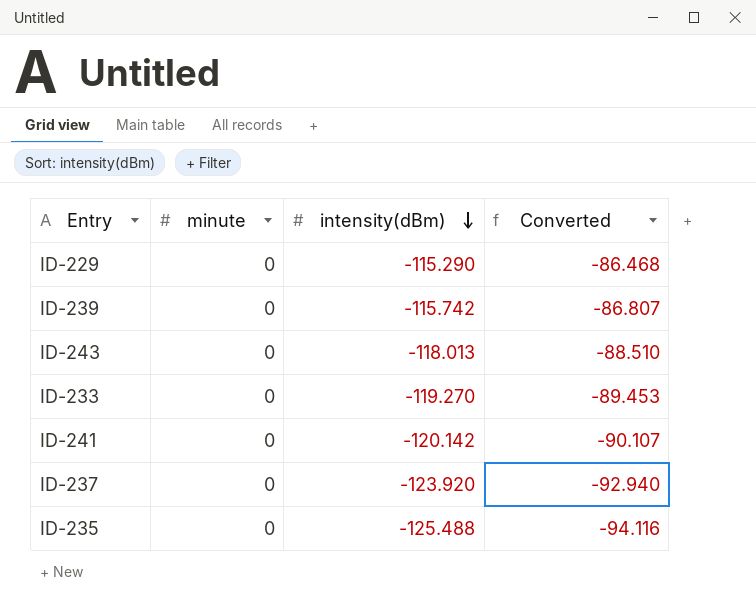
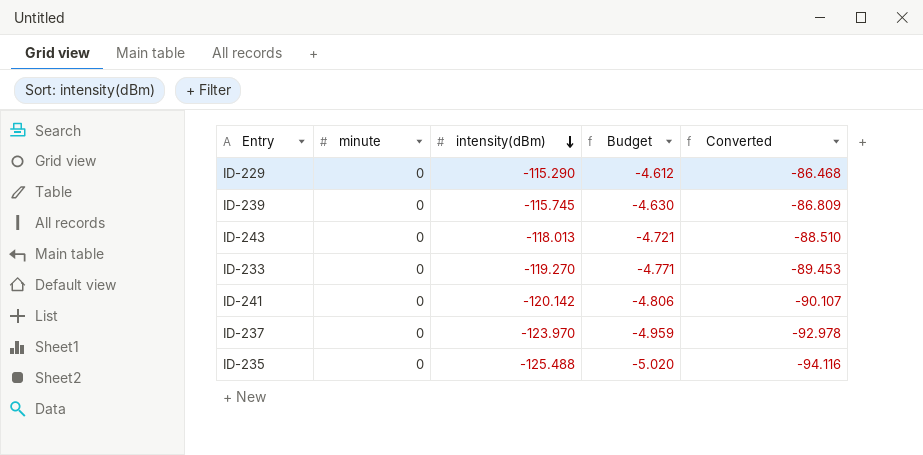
column Budget | formula: none -> [intensity(dBm)] * 0.04
ID-239 | intensity(dBm): -115.742 -> -115.745
ID-239 | Converted: -86.807 -> -86.809
ID-237 | intensity(dBm): -123.920 -> -123.970
ID-237 | Converted: -92.940 -> -92.978

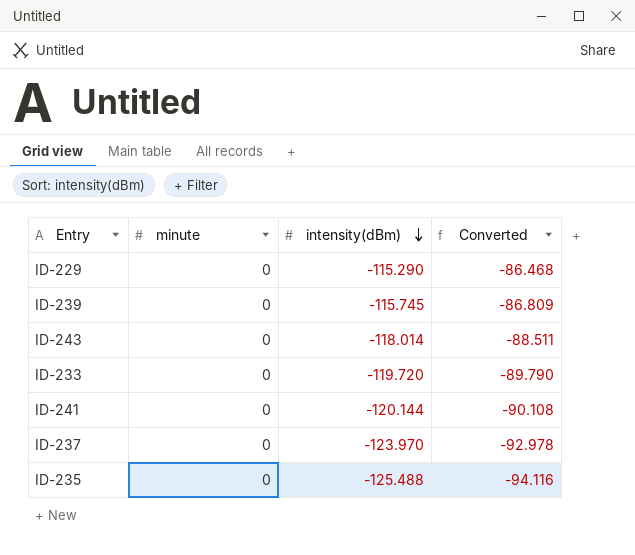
column Budget | formula: [intensity(dBm)] * 0.04 -> none
ID-243 | intensity(dBm): -118.013 -> -118.014
ID-243 | Converted: -88.510 -> -88.511
ID-233 | intensity(dBm): -119.270 -> -119.720
ID-233 | Converted: -89.453 -> -89.790
ID-241 | intensity(dBm): -120.142 -> -120.144
ID-241 | Converted: -90.107 -> -90.108

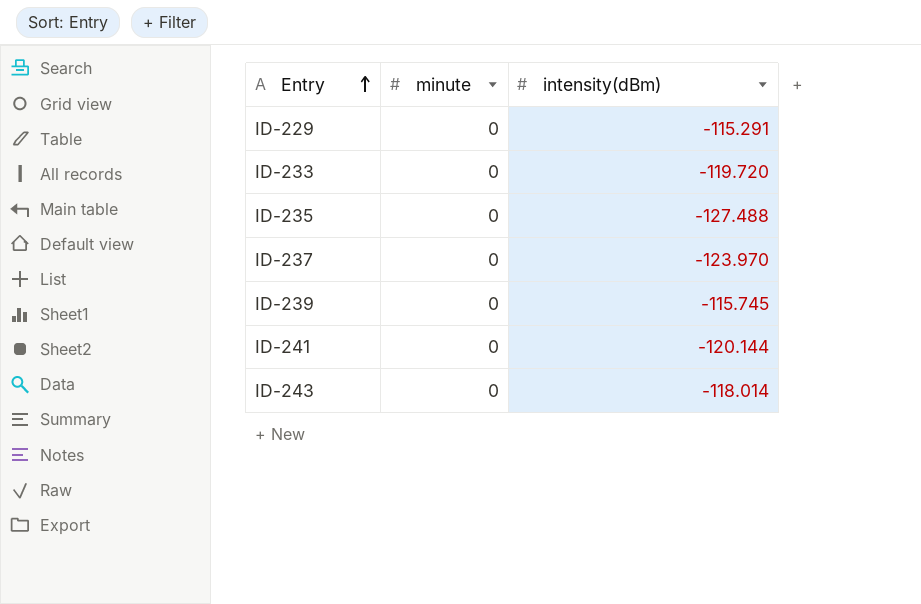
row order: intensity(dBm) descending -> Entry ascending
column Converted | formula: [intensity(dBm)] * 0.75 -> none
ID-229 | intensity(dBm): -115.290 -> -115.291
ID-235 | intensity(dBm): -125.488 -> -127.488

